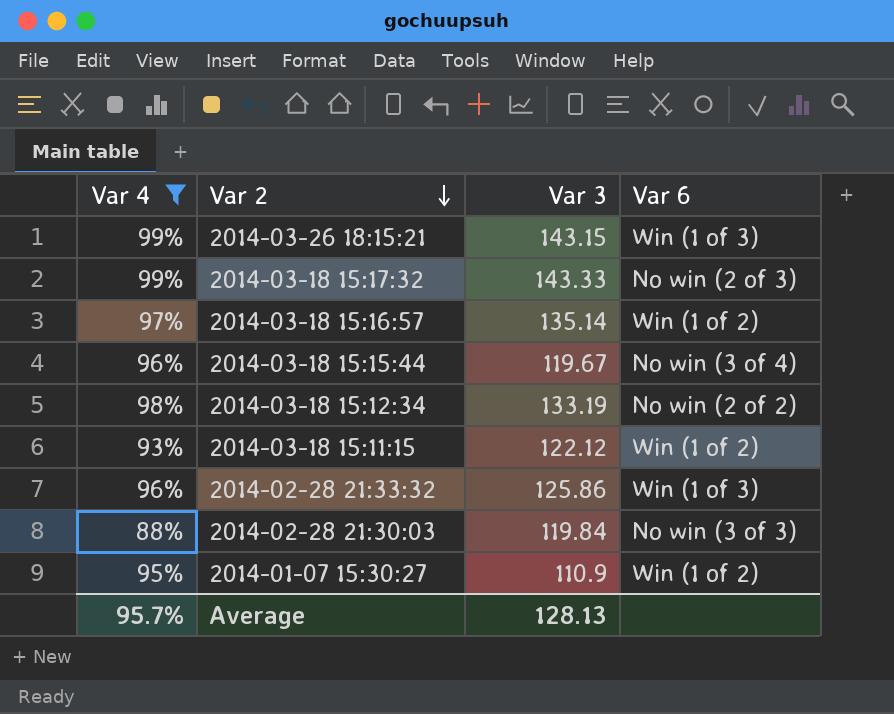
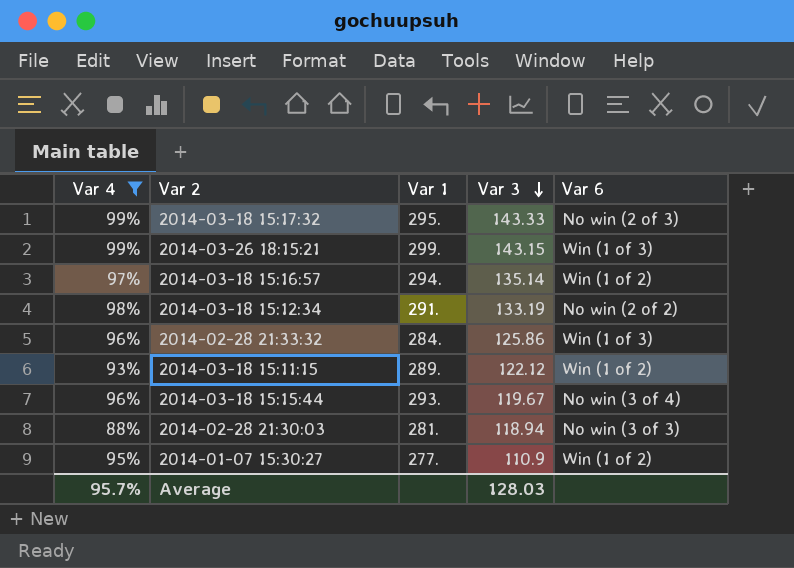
row order: Var 2 descending -> Var 3 descending
column Var 1 | position: none -> 3
2014-02-28 21:30:03 | Var 3: 119.84 -> 118.94
Average | Var 3: 128.13 -> 128.03

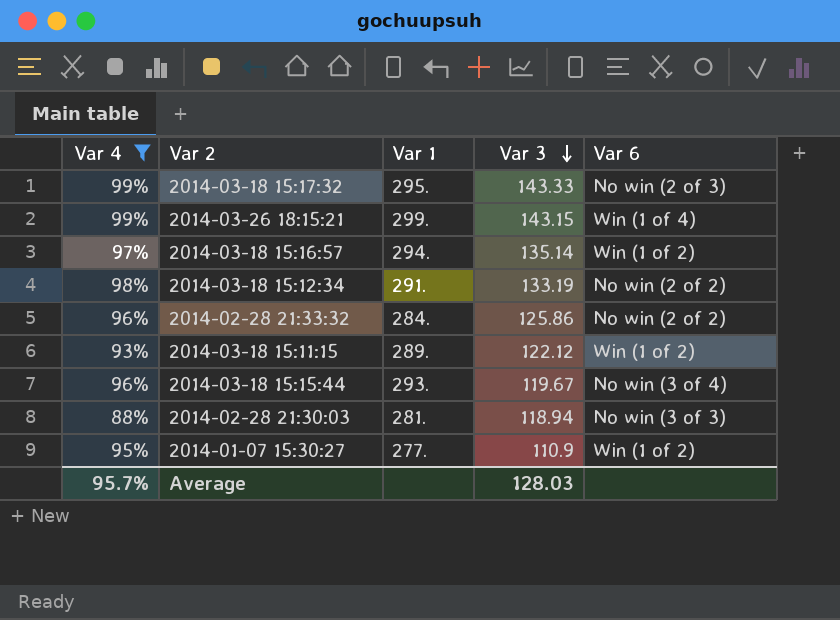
2014-03-26 18:15:21 | Var 6: Win (1 of 3) -> Win (1 of 4)
2014-02-28 21:33:32 | Var 6: Win (1 of 3) -> No win (2 of 2)

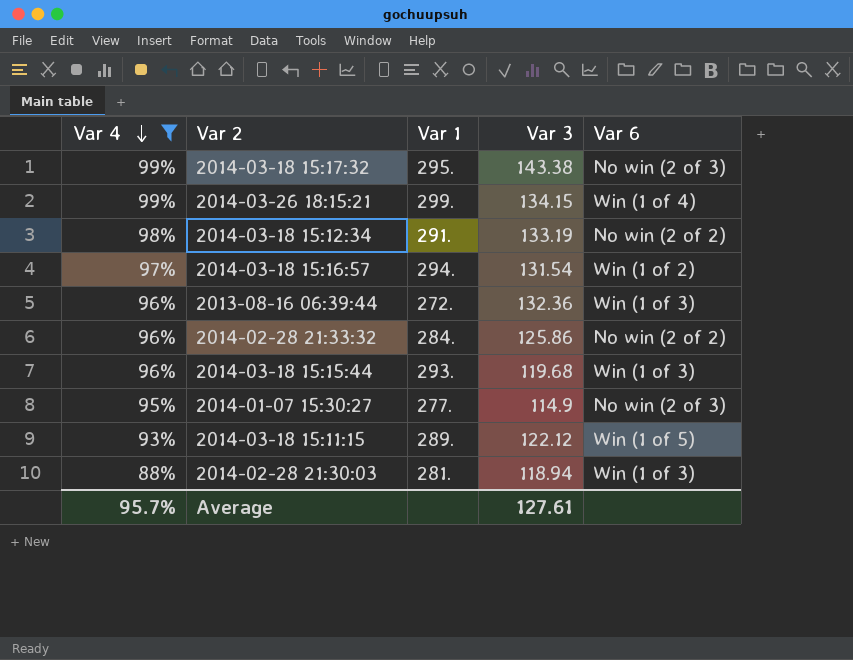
row order: Var 3 descending -> Var 4 descending
2014-03-18 15:17:32 | Var 3: 143.33 -> 143.38
2014-03-26 18:15:21 | Var 3: 143.15 -> 134.15
2014-03-18 15:16:57 | Var 3: 135.14 -> 131.54
row 2013-08-16 06:39:44: none -> 96% | 272. | 132.36 | Win (1 of 3)
2014-03-18 15:15:44 | Var 3: 119.67 -> 119.68
2014-03-18 15:15:44 | Var 6: No win (3 of 4) -> Win (1 of 3)
2014-01-07 15:30:27 | Var 3: 110.9 -> 114.9
2014-01-07 15:30:27 | Var 6: Win (1 of 2) -> No win (2 of 3)
2014-03-18 15:11:15 | Var 6: Win (1 of 2) -> Win (1 of 5)
2014-02-28 21:30:03 | Var 6: No win (3 of 3) -> Win (1 of 3)
Average | Var 3: 128.03 -> 127.61

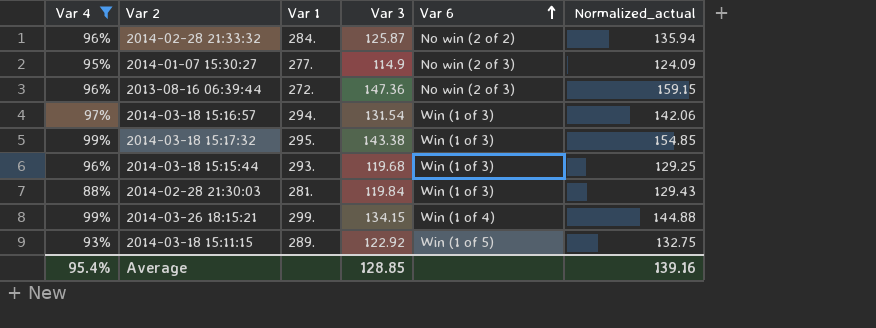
row order: Var 4 descending -> Var 6 ascending
column Normalized_actual | formula: none -> [Var 3] * 1.08
row 2014-03-18 15:12:34: 98% | 291. | 133.19 | No win (2 of 2) -> none
2014-02-28 21:33:32 | Var 3: 125.86 -> 125.87
2013-08-16 06:39:44 | Var 3: 132.36 -> 147.36
2013-08-16 06:39:44 | Var 6: Win (1 of 3) -> No win (2 of 3)
2014-03-18 15:16:57 | Var 6: Win (1 of 2) -> Win (1 of 3)
2014-03-18 15:17:32 | Var 6: No win (2 of 3) -> Win (1 of 3)
2014-02-28 21:30:03 | Var 3: 118.94 -> 119.84
2014-03-18 15:11:15 | Var 3: 122.12 -> 122.92
Average | Var 4: 95.7% -> 95.4%
Average | Var 3: 127.61 -> 128.85

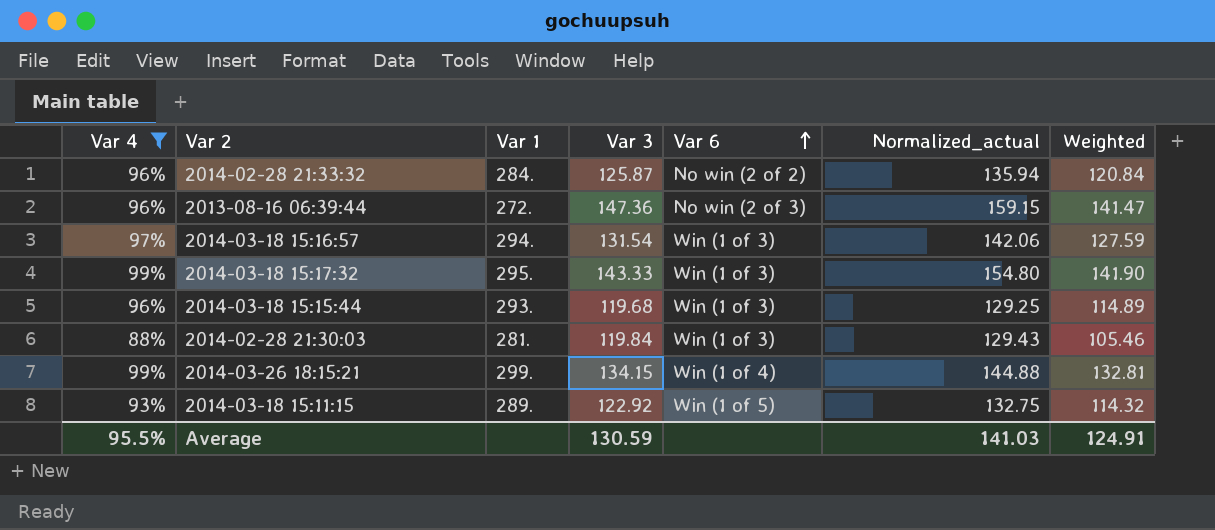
column Weighted | formula: none -> [Var 4] * [Var 3]
row 2014-01-07 15:30:27: 95% | 277. | 114.9 | No win (2 of 3) | 124.09 -> none
2014-03-18 15:17:32 | Var 3: 143.38 -> 143.33
2014-03-18 15:17:32 | Normalized_actual: 154.85 -> 154.80
Average | Var 4: 95.4% -> 95.5%
Average | Var 3: 128.85 -> 130.59
Average | Normalized_actual: 139.16 -> 141.03

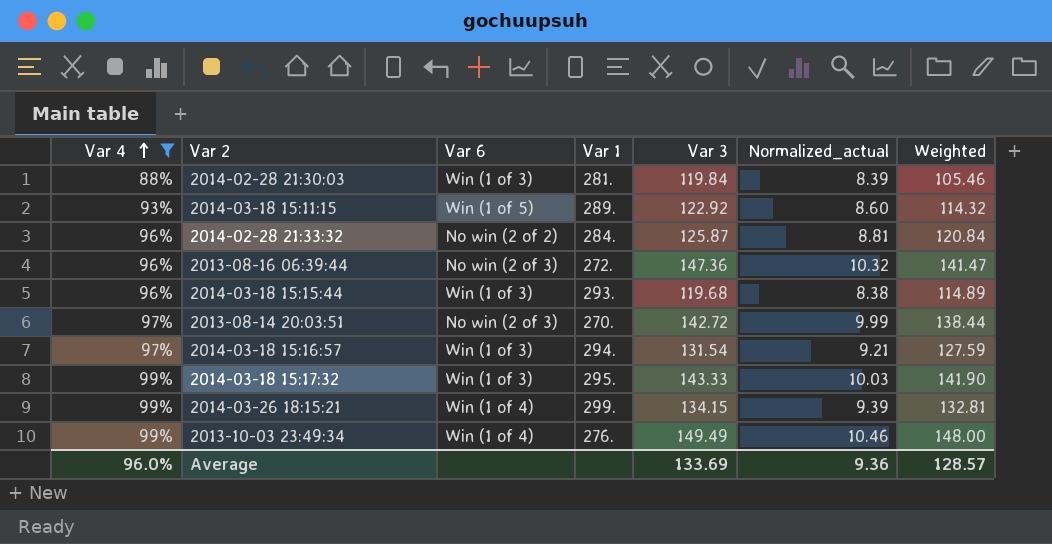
row order: Var 6 ascending -> Var 4 ascending
column Var 6 | position: 5 -> 3
column Normalized_actual | formula: [Var 3] * 1.08 -> [Var 3] * 0.07
row 2013-08-14 20:03:51: none -> 97% | No win (2 of 3) | 270. | 142.72 | 9.99 | 138.44
row 2013-10-03 23:49:34: none -> 99% | Win (1 of 4) | 276. | 149.49 | 10.46 | 148.00
Average | Var 4: 95.5% -> 96.0%
Average | Var 3: 130.59 -> 133.69
Average | Normalized_actual: 141.03 -> 9.36
Average | Weighted: 124.91 -> 128.57

